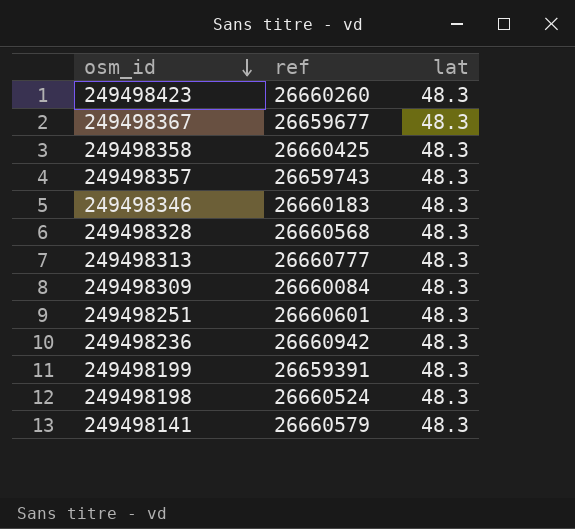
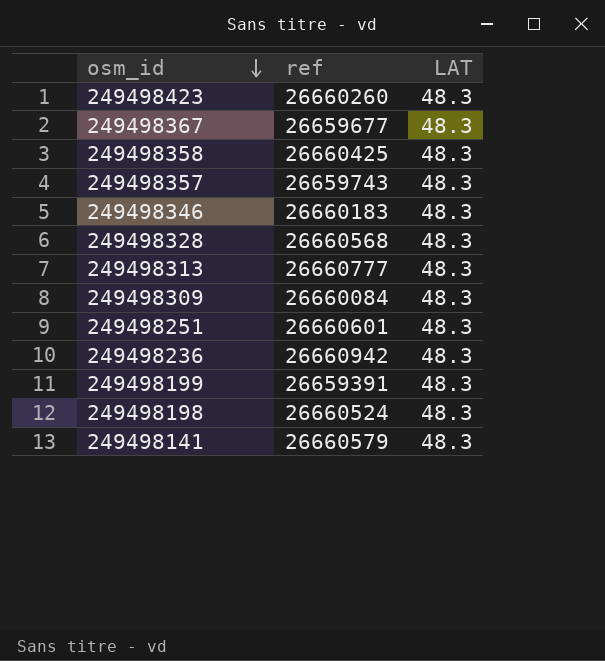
column name: lat -> LAT

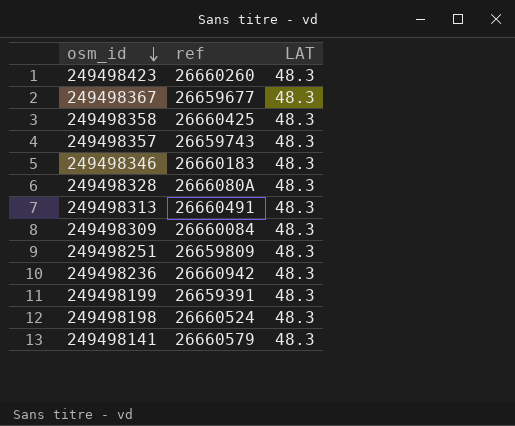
249498328 | ref: 26660568 -> 2666080A
249498313 | ref: 26660777 -> 26660491
249498251 | ref: 26660601 -> 26659809

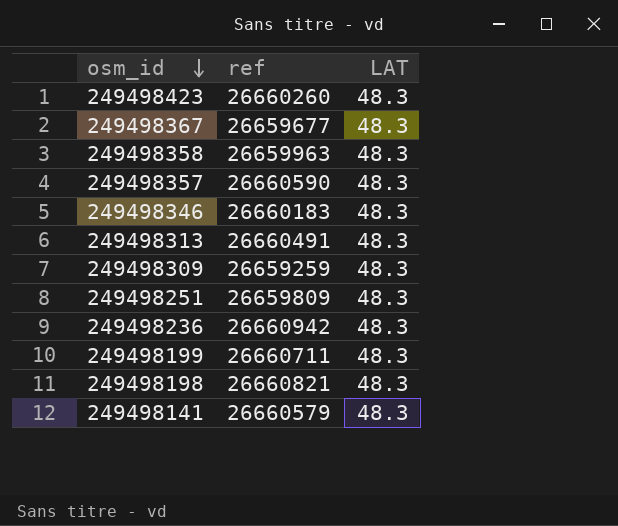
row 249498328: 2666080A | 48.3 -> none
249498358 | ref: 26660425 -> 26659963
249498357 | ref: 26659743 -> 26660590
249498309 | ref: 26660084 -> 26659259
249498199 | ref: 26659391 -> 26660711
249498198 | ref: 26660524 -> 26660821

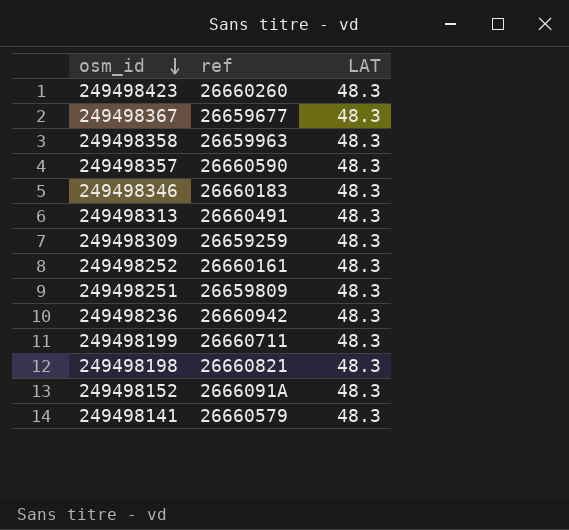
row 249498252: none -> 26660161 | 48.3
row 249498152: none -> 2666091A | 48.3

